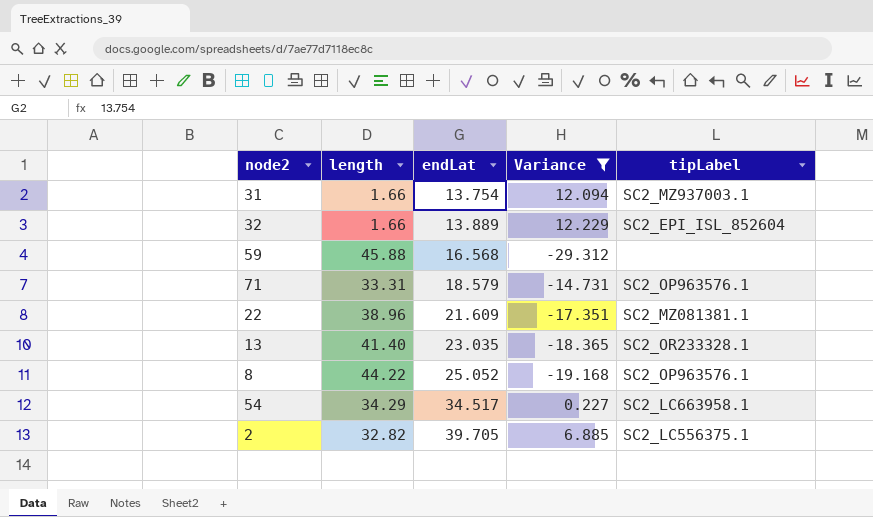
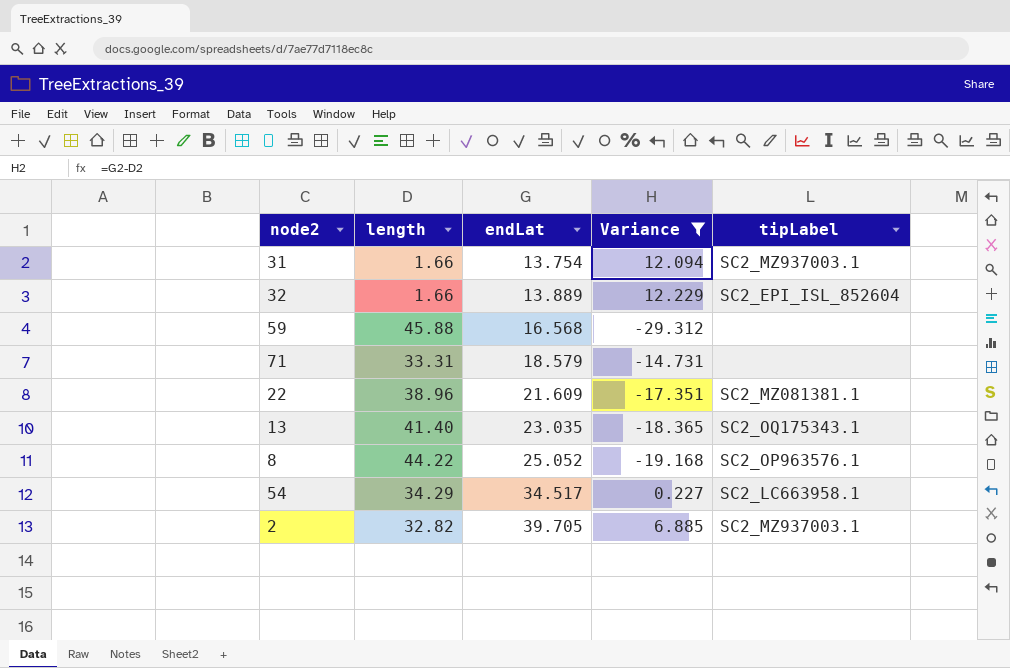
71 | tipLabel: SC2_OP963576.1 -> none
13 | tipLabel: SC2_OR233328.1 -> SC2_OQ175343.1
2 | tipLabel: SC2_LC556375.1 -> SC2_MZ937003.1

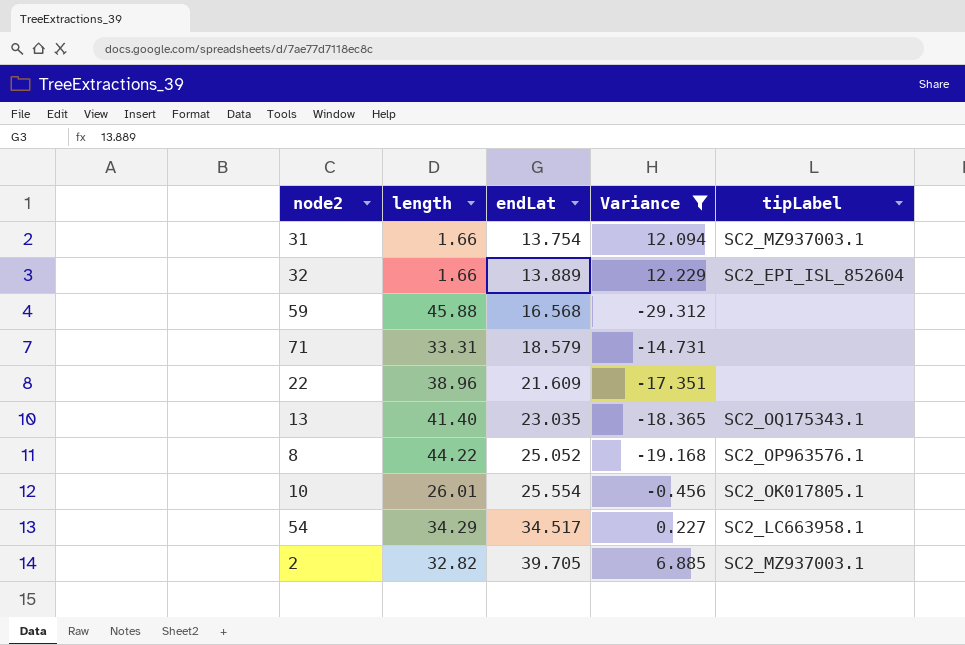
22 | tipLabel: SC2_MZ081381.1 -> none
row 10: none -> 26.01 | 25.554 | -0.456 | SC2_OK017805.1

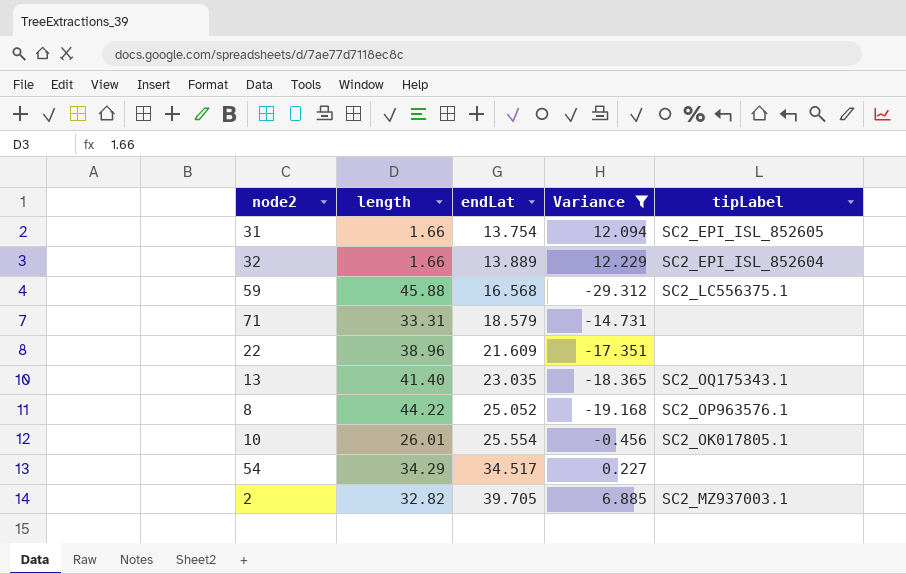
31 | tipLabel: SC2_MZ937003.1 -> SC2_EPI_ISL_852605
59 | tipLabel: none -> SC2_LC556375.1
54 | tipLabel: SC2_LC663958.1 -> none

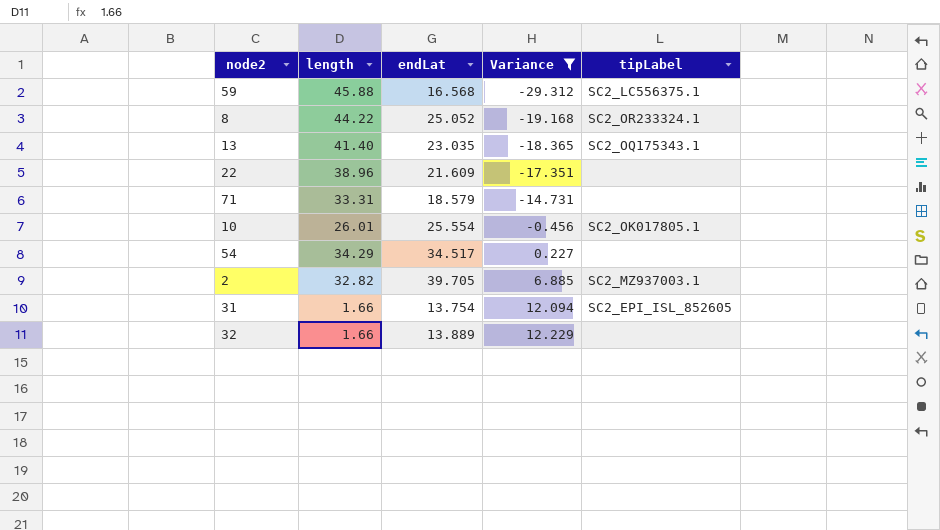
row order: endLat ascending -> Variance ascending
8 | tipLabel: SC2_OP963576.1 -> SC2_OR233324.1
32 | tipLabel: SC2_EPI_ISL_852604 -> none

